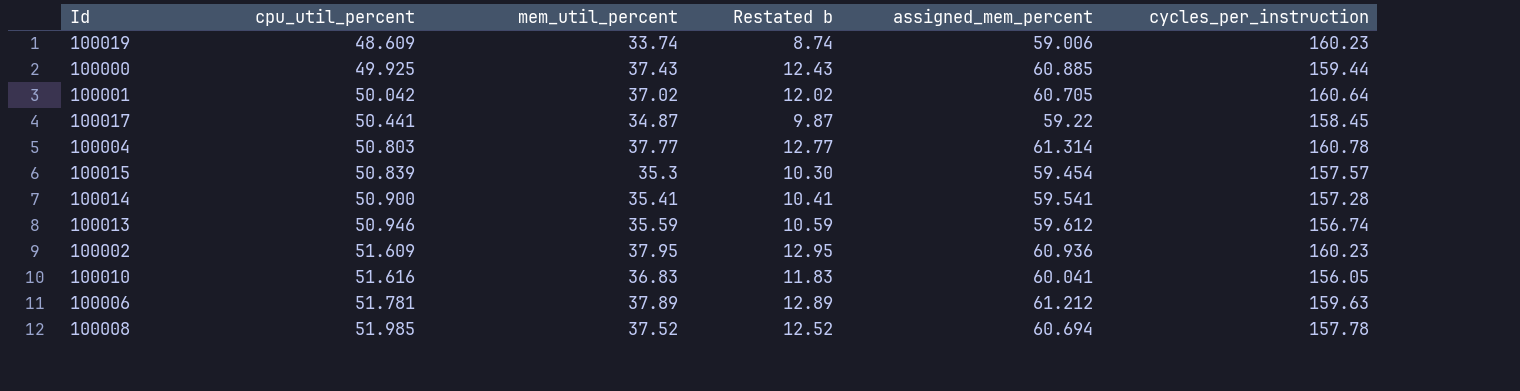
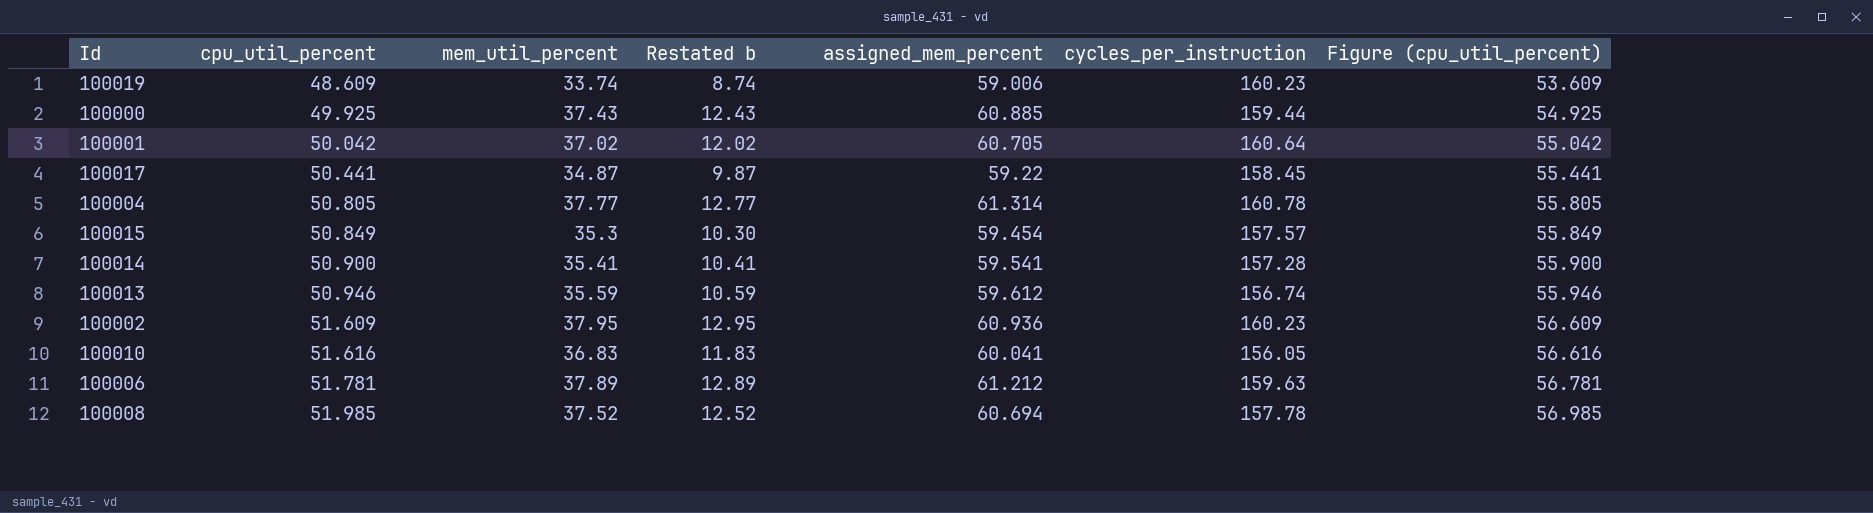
column Figure (cpu_util_percent) | formula: none -> [cpu_util_percent] + 5
100004 | cpu_util_percent: 50.803 -> 50.805
100015 | cpu_util_percent: 50.839 -> 50.849

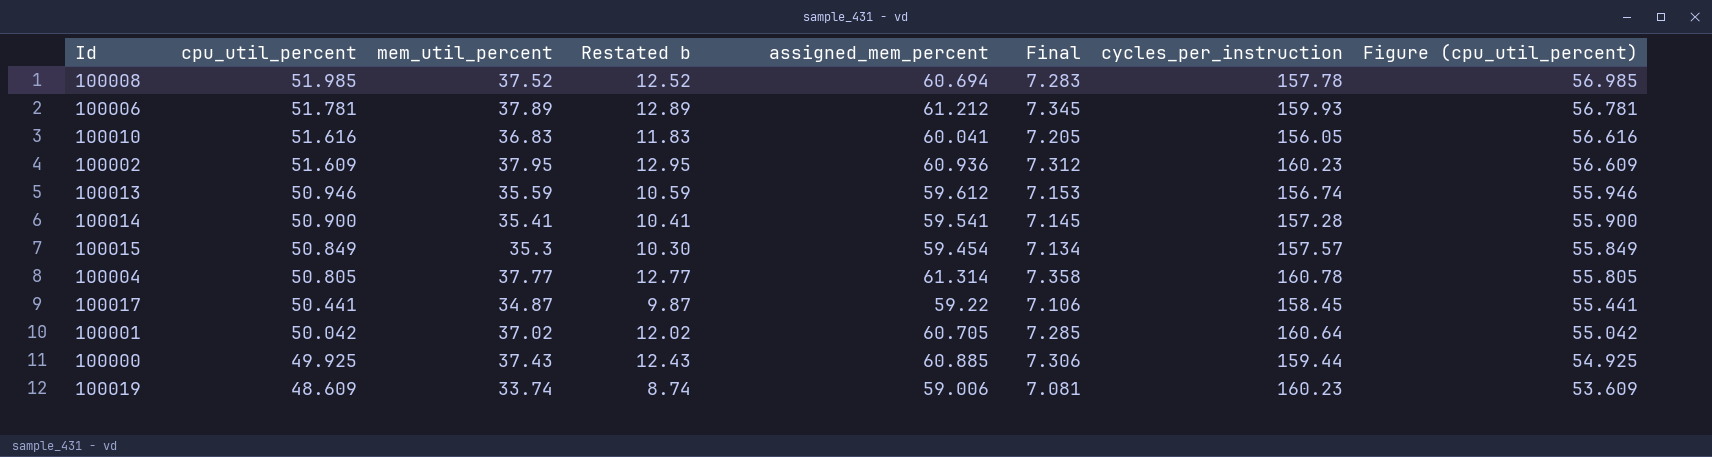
row order: cpu_util_percent ascending -> cpu_util_percent descending
column Final | formula: none -> [assigned_mem_percent] * 0.12
100006 | cycles_per_instruction: 159.63 -> 159.93

